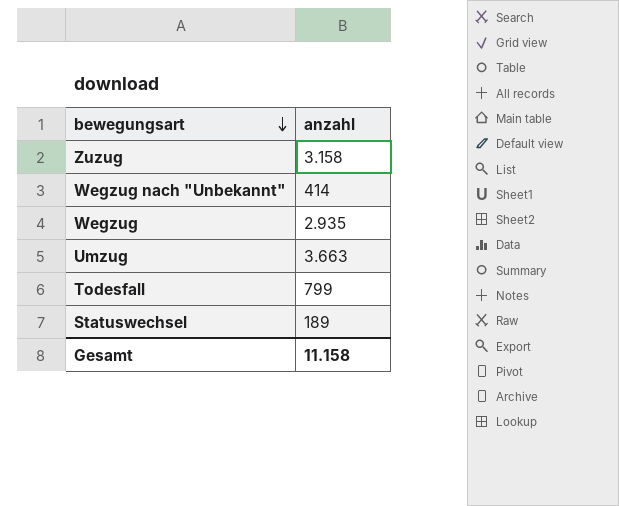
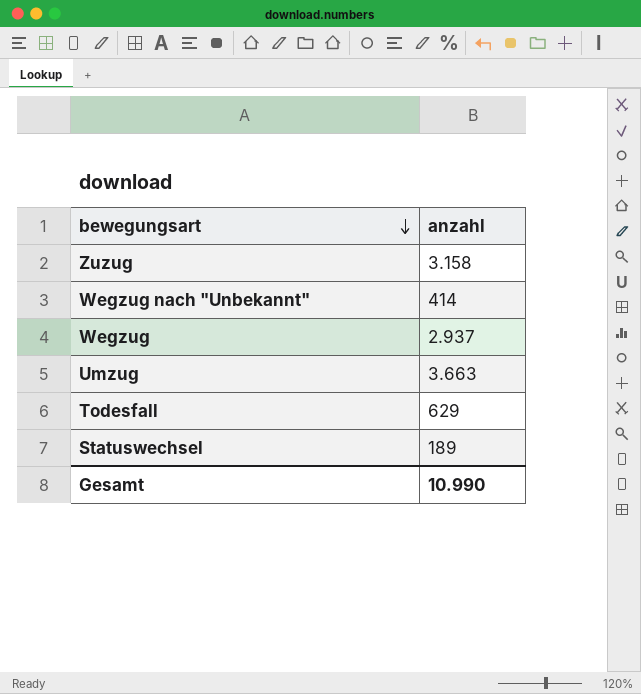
Wegzug | anzahl: 2.935 -> 2.937
Todesfall | anzahl: 799 -> 629
Gesamt | anzahl: 11.158 -> 10.990

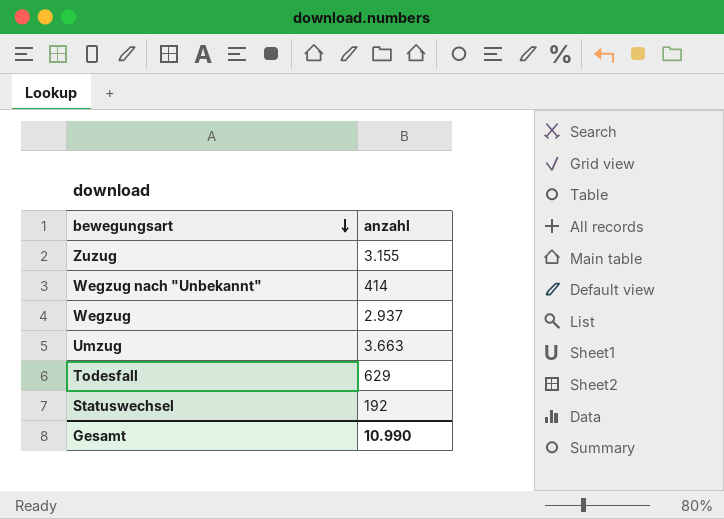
Zuzug | anzahl: 3.158 -> 3.155
Statuswechsel | anzahl: 189 -> 192

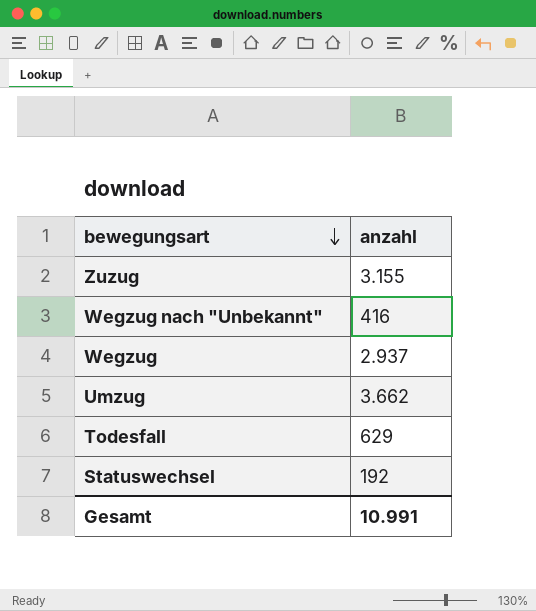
Wegzug nach "Unbekannt" | anzahl: 414 -> 416
Umzug | anzahl: 3.663 -> 3.662
Gesamt | anzahl: 10.990 -> 10.991

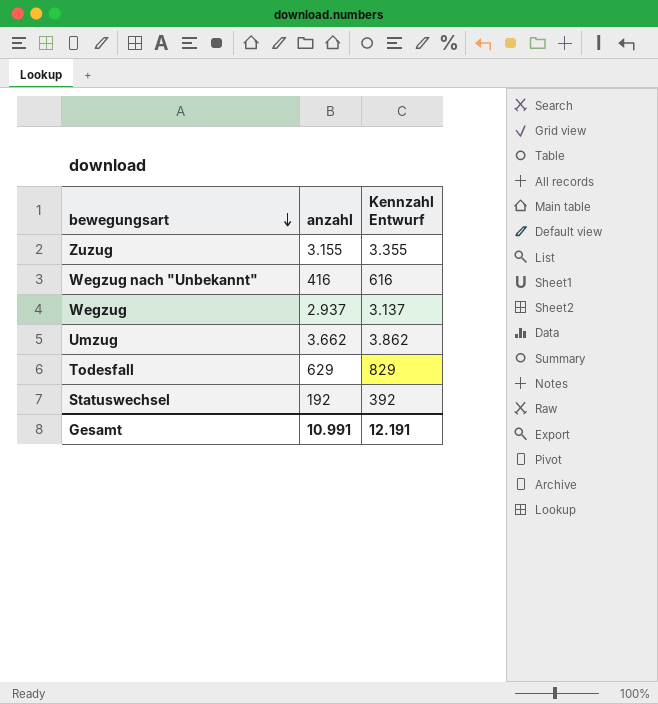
column Kennzahl Entwurf | formula: none -> [anzahl] + 200

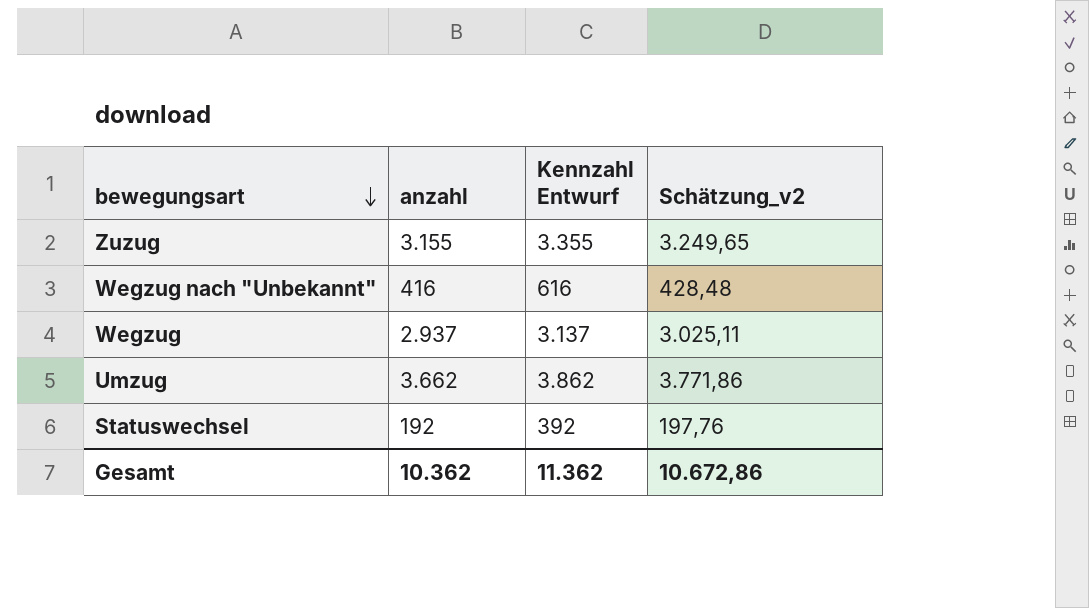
column Schätzung_v2 | formula: none -> [anzahl] * 1,03
row Todesfall: 629 | 829 -> none
Gesamt | anzahl: 10.991 -> 10.362
Gesamt | Kennzahl Entwurf: 12.191 -> 11.362

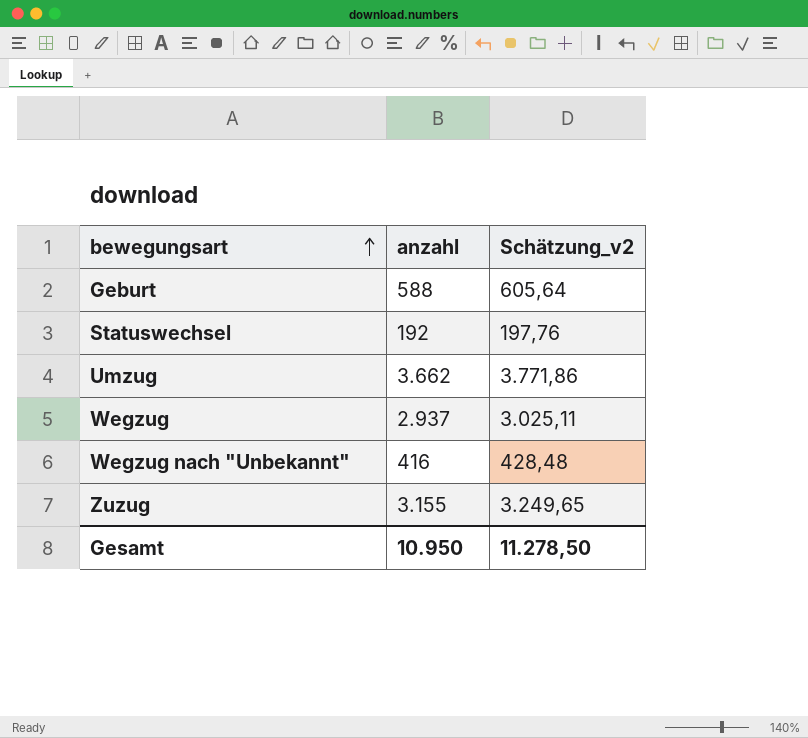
row order: bewegungsart descending -> bewegungsart ascending
column Kennzahl Entwurf | formula: [anzahl] + 200 -> none
row Geburt: none -> 588 | 605,64
Gesamt | anzahl: 10.362 -> 10.950
Gesamt | Schätzung_v2: 10.672,86 -> 11.278,50

